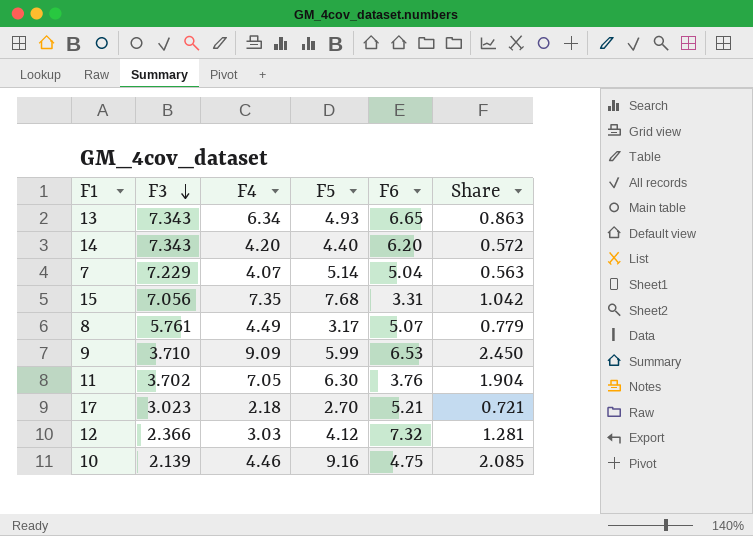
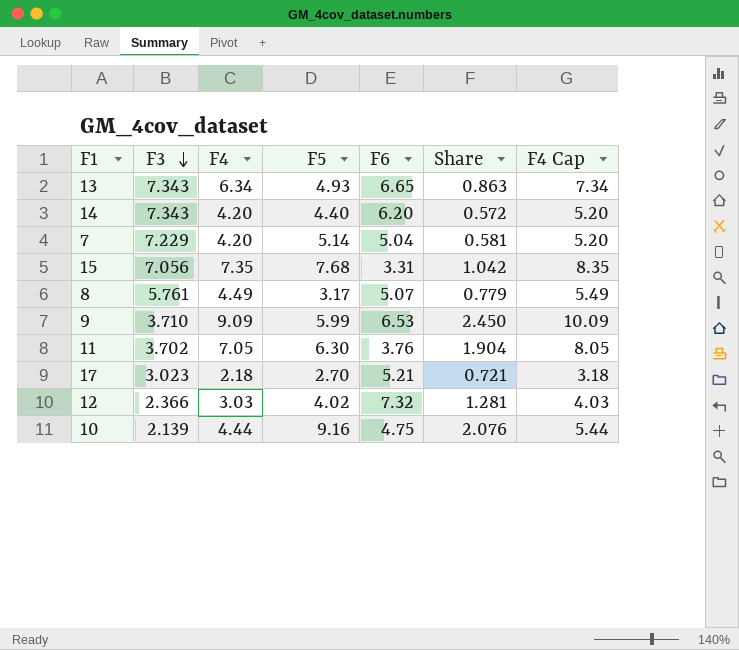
column F4 Cap | formula: none -> [F4] + 1
7 | F4: 4.07 -> 4.20
7 | Share: 0.563 -> 0.581
12 | F5: 4.12 -> 4.02
10 | F4: 4.46 -> 4.44
10 | Share: 2.085 -> 2.076

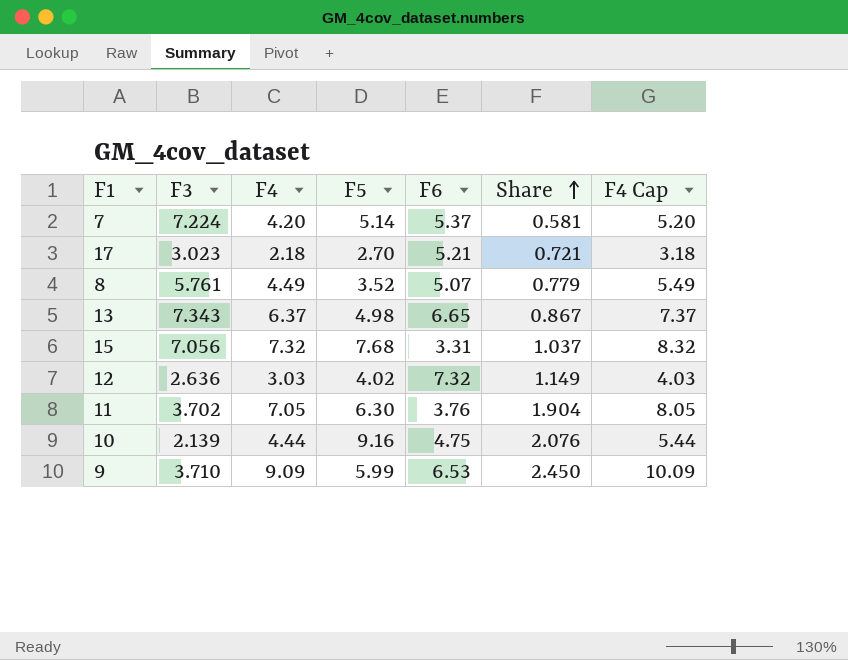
row order: F3 descending -> Share ascending
row 14: 7.343 | 4.20 | 4.40 | 6.20 | 0.572 | 5.20 -> none
7 | F3: 7.229 -> 7.224
7 | F6: 5.04 -> 5.37
8 | F5: 3.17 -> 3.52
13 | F4: 6.34 -> 6.37
13 | F5: 4.93 -> 4.98
13 | Share: 0.863 -> 0.867
13 | F4 Cap: 7.34 -> 7.37
15 | F4: 7.35 -> 7.32
15 | Share: 1.042 -> 1.037
15 | F4 Cap: 8.35 -> 8.32
12 | F3: 2.366 -> 2.636
12 | Share: 1.281 -> 1.149

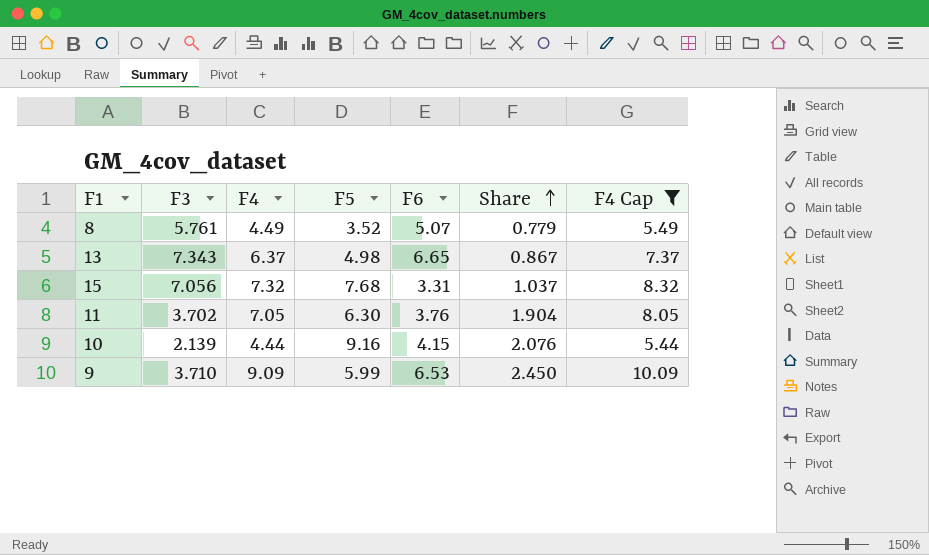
filter: none -> F4 Cap >= 5.44
10 | F6: 4.75 -> 4.15

